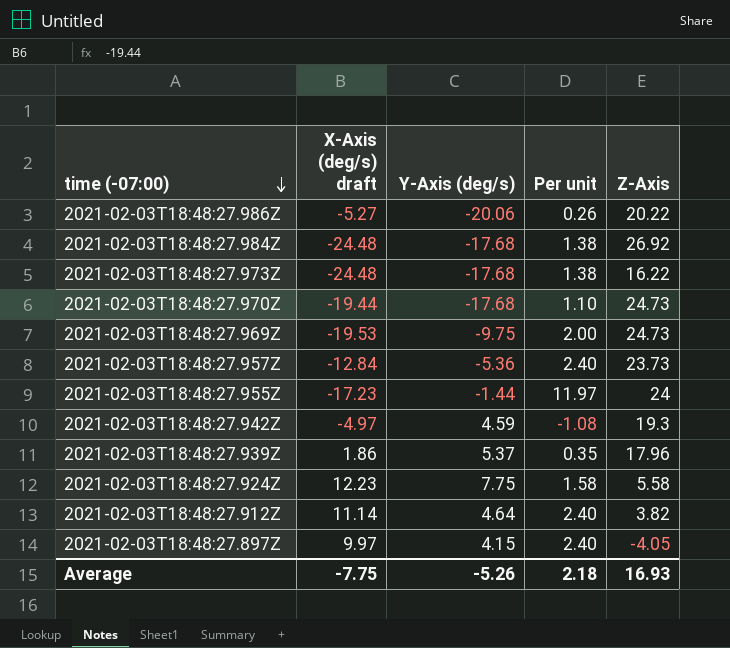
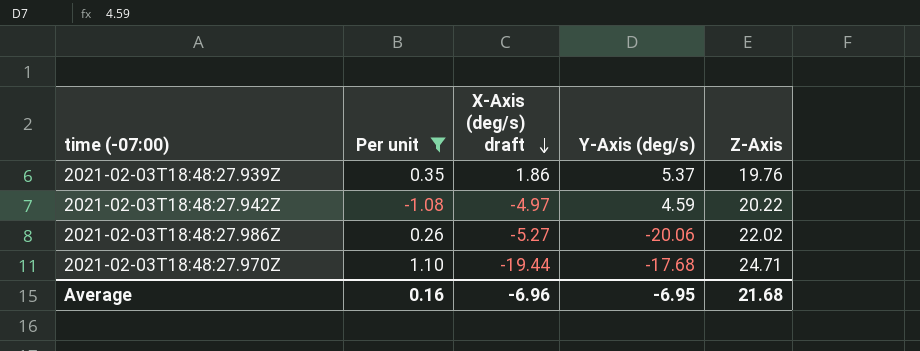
filter: none -> Per unit <= 1.10
row order: time (-07:00) descending -> X-Axis (deg/s) draft descending
column Per unit | position: 4 -> 2
2021-02-03T18:48:27.939Z | Z-Axis: 17.96 -> 19.76
2021-02-03T18:48:27.942Z | Z-Axis: 19.3 -> 20.22
2021-02-03T18:48:27.986Z | Z-Axis: 20.22 -> 22.02
2021-02-03T18:48:27.970Z | Z-Axis: 24.73 -> 24.71
Average | Per unit: 2.18 -> 0.16
Average | X-Axis (deg/s) draft: -7.75 -> -6.96
Average | Y-Axis (deg/s): -5.26 -> -6.95
Average | Z-Axis: 16.93 -> 21.68

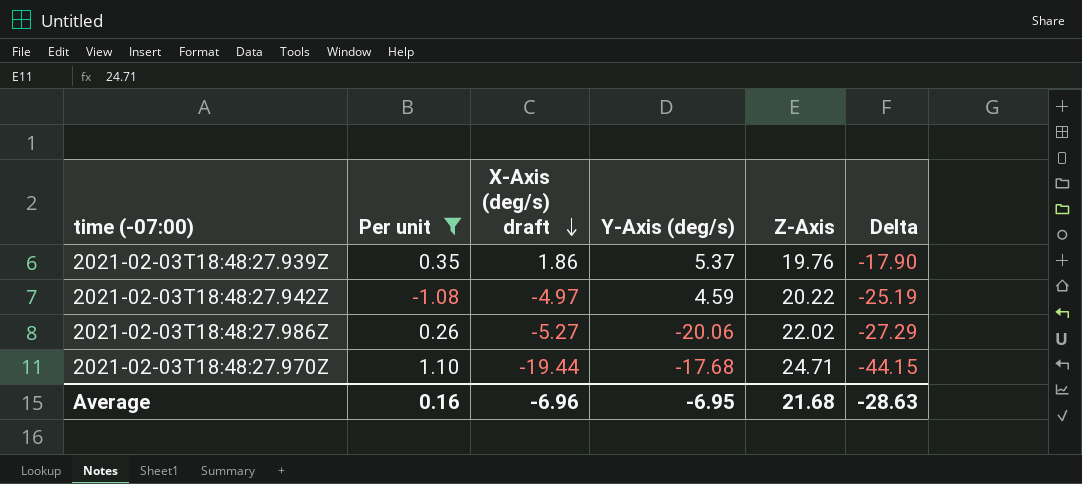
column Delta | formula: none -> [X-Axis (deg/s) draft] - [Z-Axis]

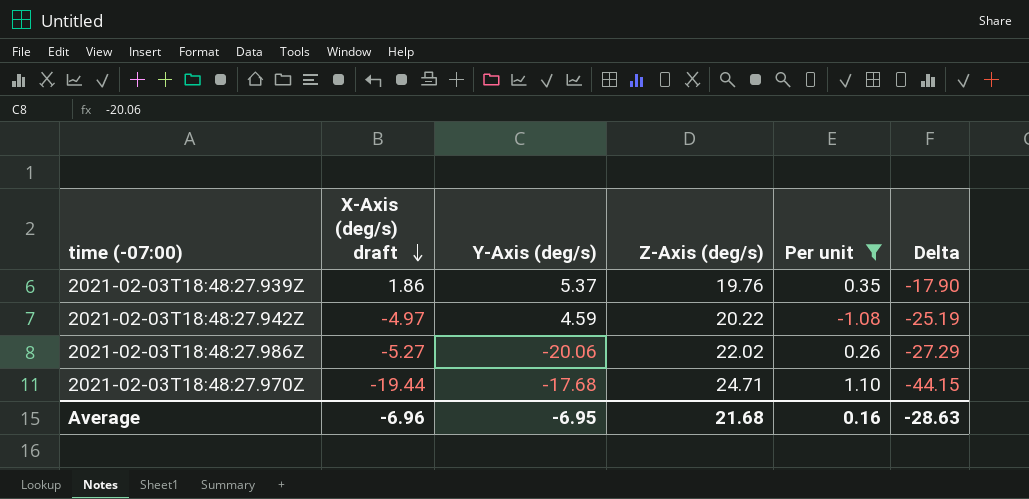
column name: Z-Axis -> Z-Axis (deg/s)
column Per unit | position: 2 -> 5

